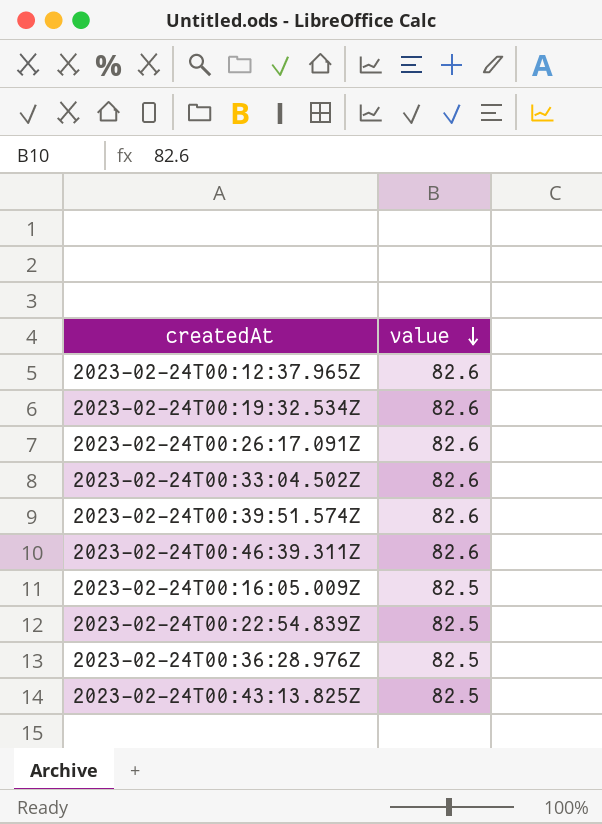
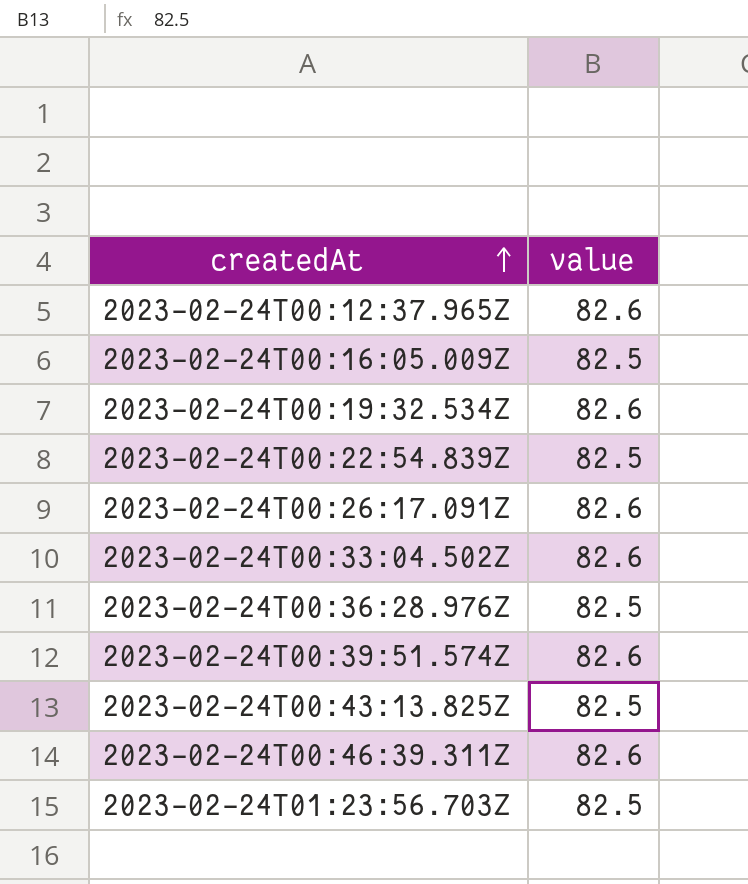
row order: value descending -> createdAt ascending
row 2023-02-24T01:23:56.703Z: none -> 82.5

